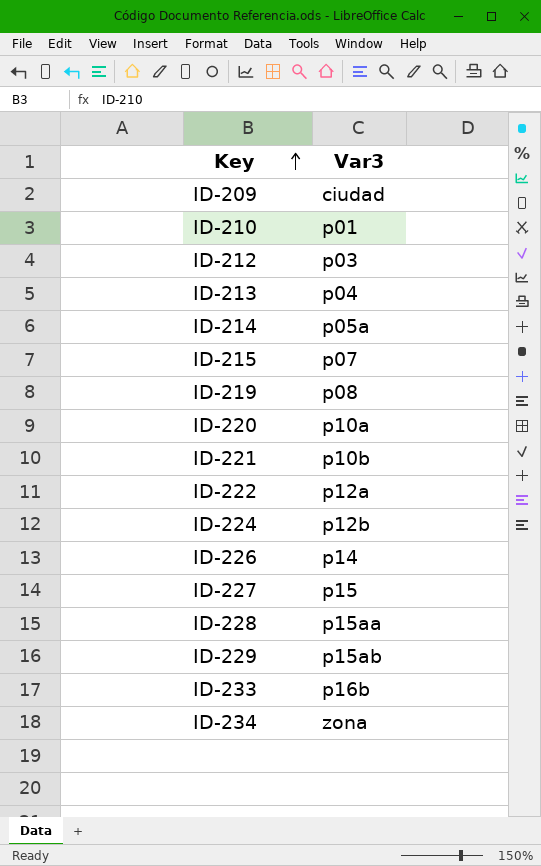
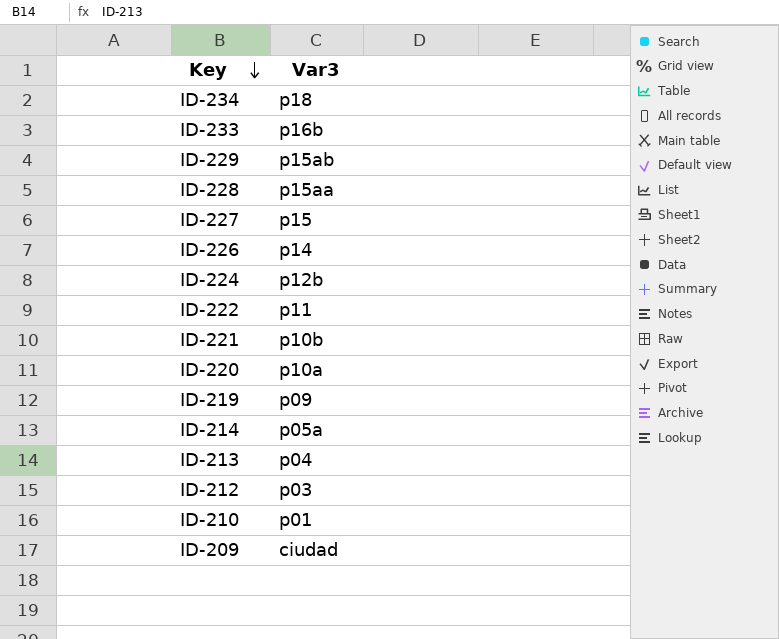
row order: Key ascending -> Key descending
row ID-215: p07 -> none
ID-234 | Var3: zona -> p18
ID-222 | Var3: p12a -> p11
ID-219 | Var3: p08 -> p09

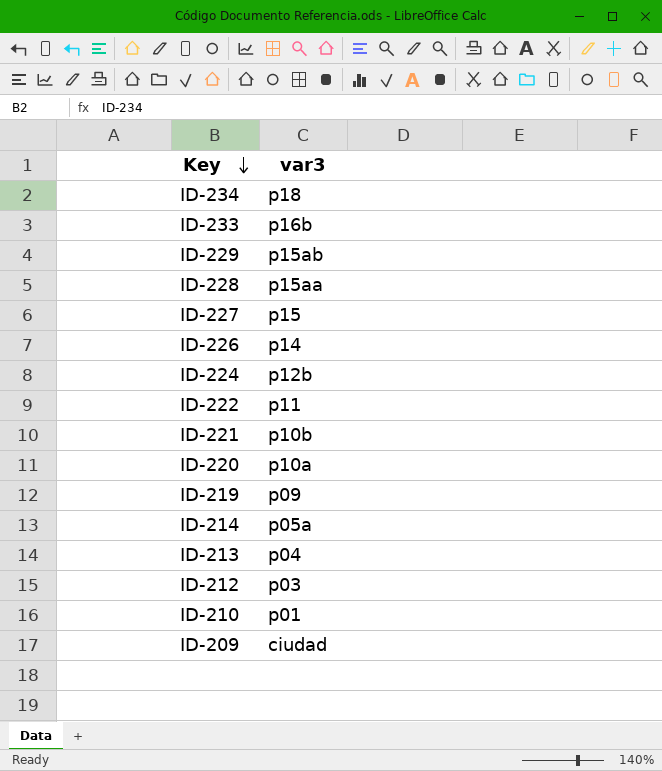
column name: Var3 -> var3

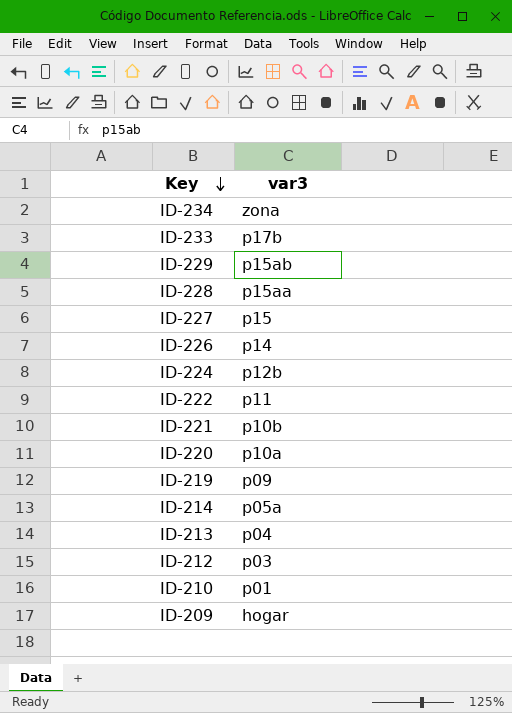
ID-234 | var3: p18 -> zona
ID-233 | var3: p16b -> p17b
ID-209 | var3: ciudad -> hogar

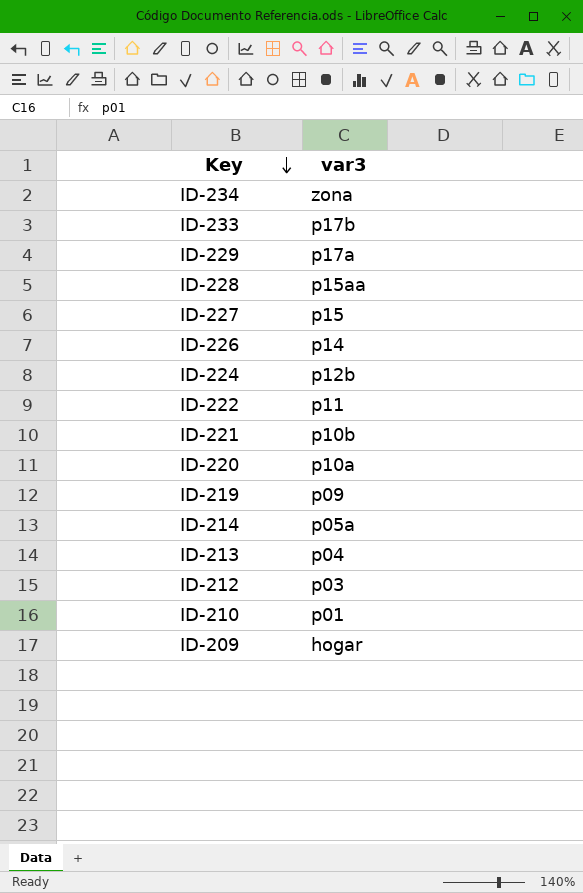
ID-229 | var3: p15ab -> p17a

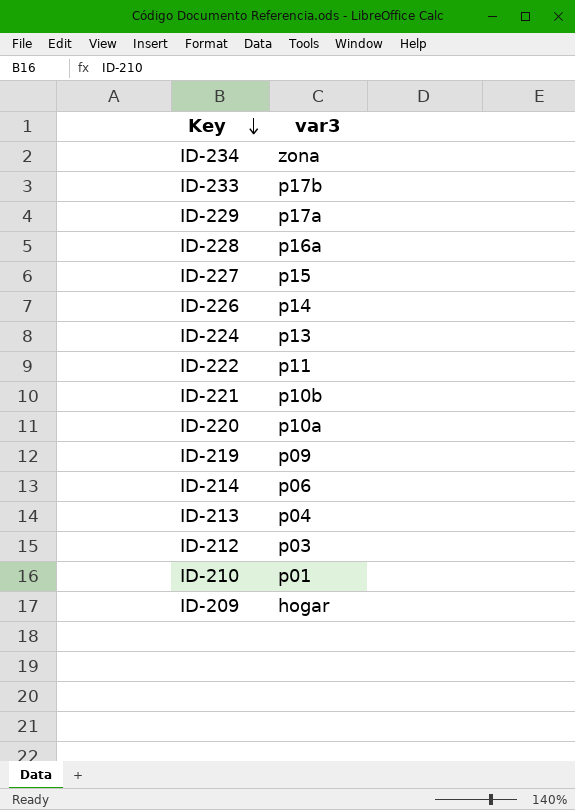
ID-228 | var3: p15aa -> p16a
ID-224 | var3: p12b -> p13
ID-214 | var3: p05a -> p06

